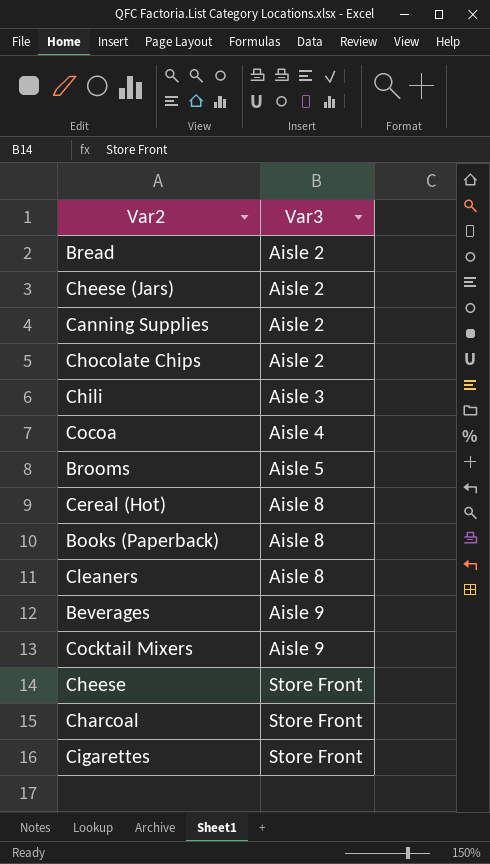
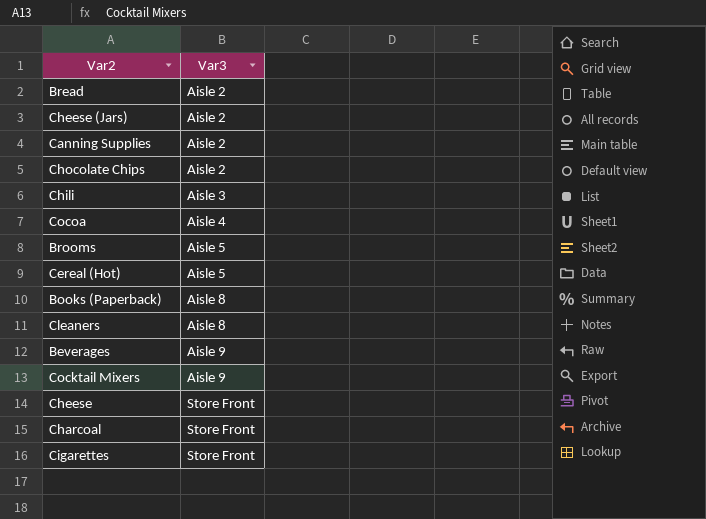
Cereal (Hot) | Var3: Aisle 8 -> Aisle 5

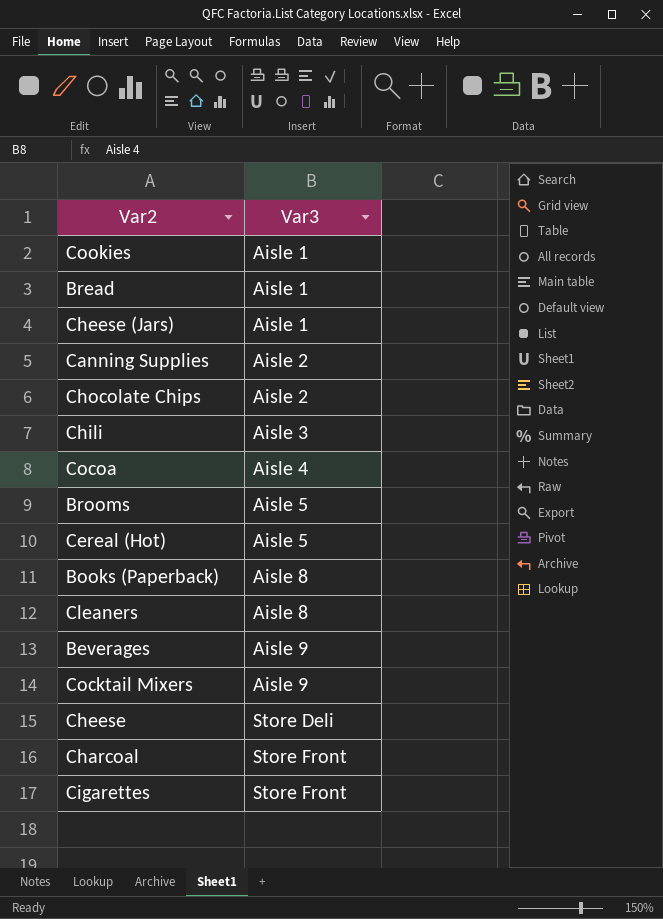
row Cookies: none -> Aisle 1
Bread | Var3: Aisle 2 -> Aisle 1
Cheese (Jars) | Var3: Aisle 2 -> Aisle 1
Cheese | Var3: Store Front -> Store Deli

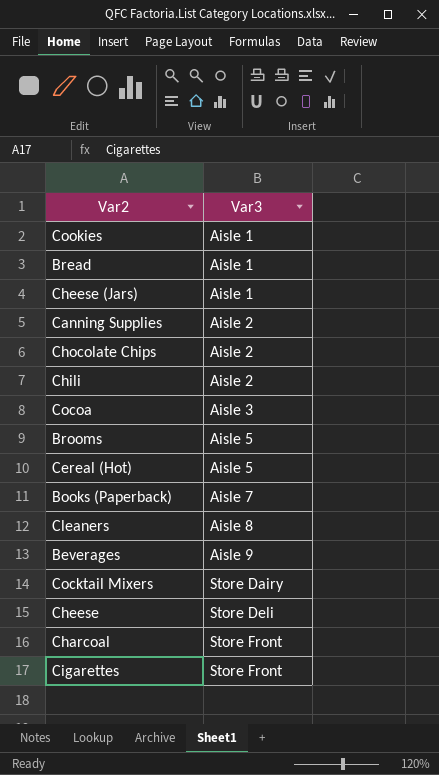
Chili | Var3: Aisle 3 -> Aisle 2
Cocoa | Var3: Aisle 4 -> Aisle 3
Books (Paperback) | Var3: Aisle 8 -> Aisle 7
Cocktail Mixers | Var3: Aisle 9 -> Store Dairy

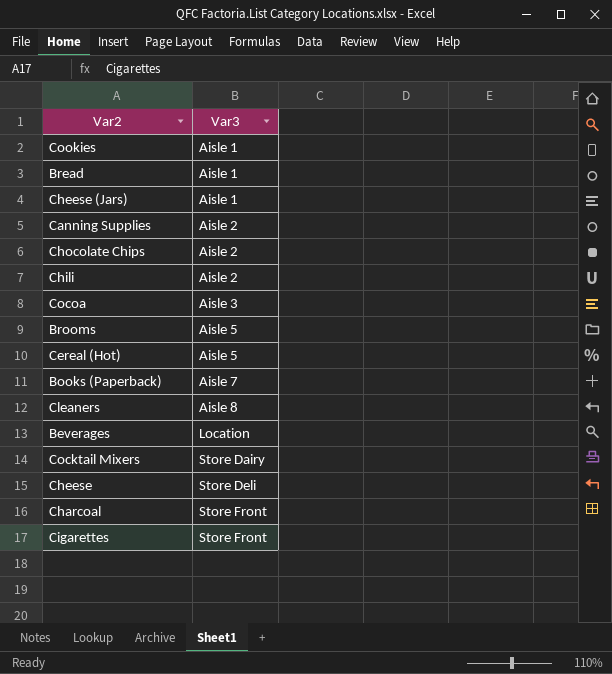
Beverages | Var3: Aisle 9 -> Location

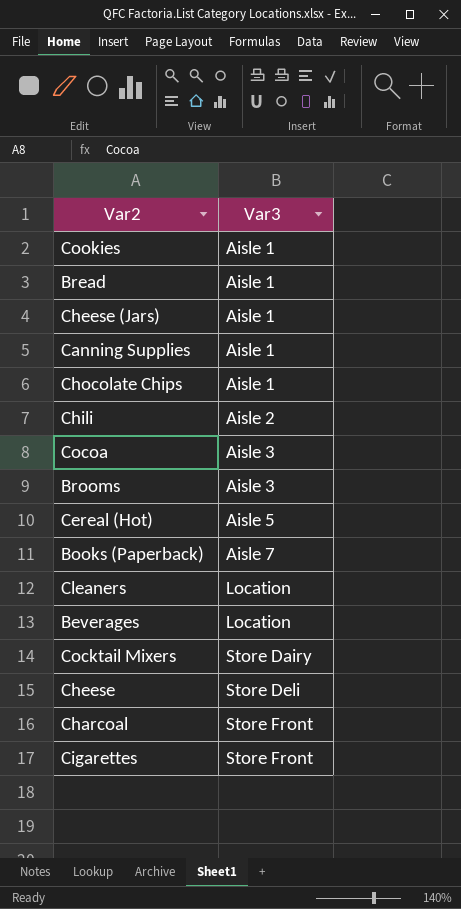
Canning Supplies | Var3: Aisle 2 -> Aisle 1
Chocolate Chips | Var3: Aisle 2 -> Aisle 1
Brooms | Var3: Aisle 5 -> Aisle 3
Cleaners | Var3: Aisle 8 -> Location

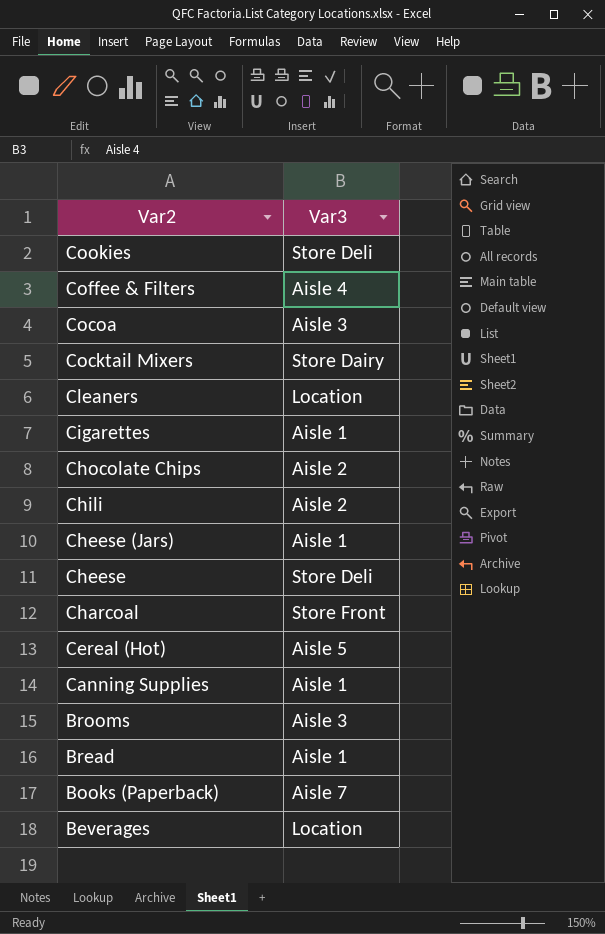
row order: Var3 ascending -> Var2 descending
Cookies | Var3: Aisle 1 -> Store Deli
row Coffee & Filters: none -> Aisle 4
Cigarettes | Var3: Store Front -> Aisle 1
Chocolate Chips | Var3: Aisle 1 -> Aisle 2

